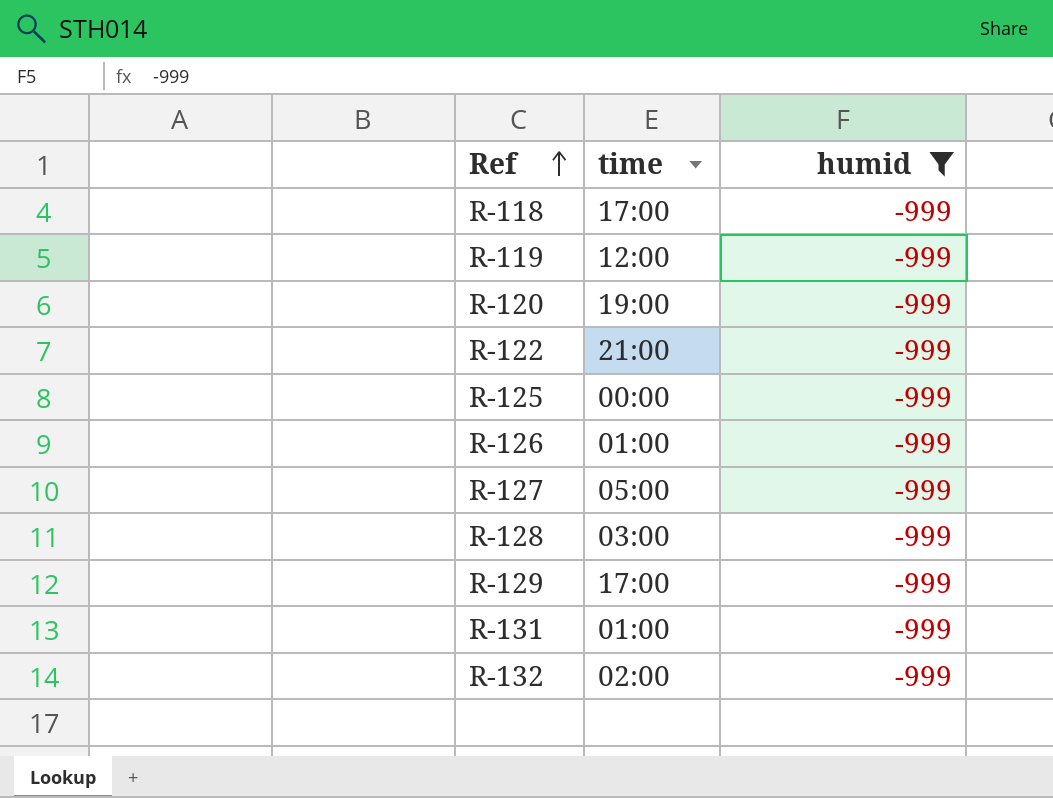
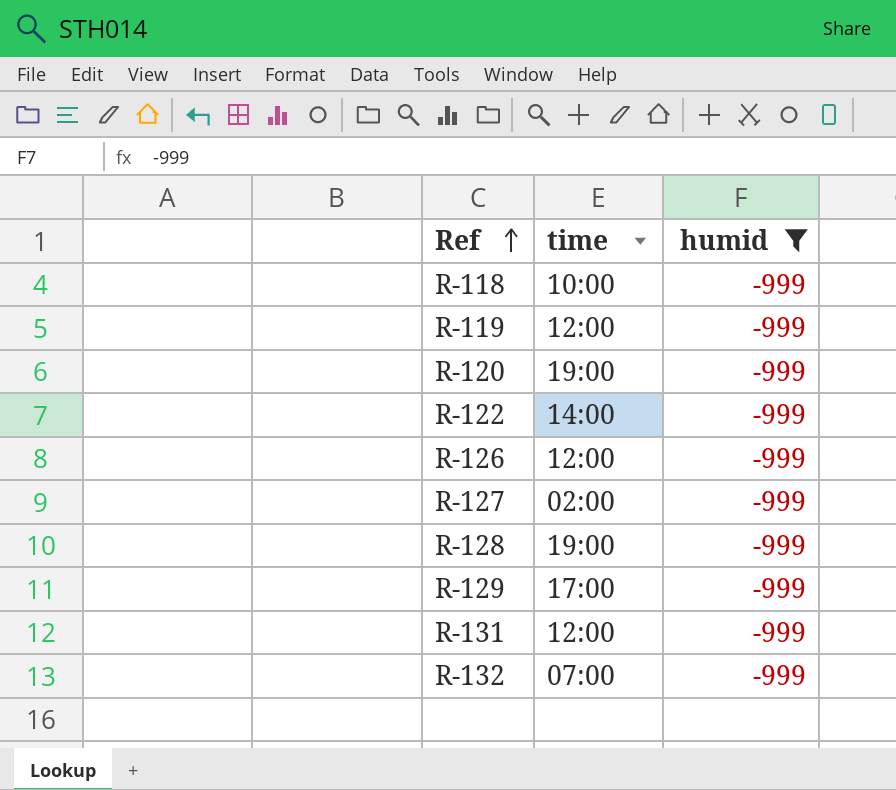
row R-125: 00:00 | -999 -> none
R-118 | time: 17:00 -> 10:00
R-122 | time: 21:00 -> 14:00
R-126 | time: 01:00 -> 12:00
R-127 | time: 05:00 -> 02:00
R-128 | time: 03:00 -> 19:00
R-131 | time: 01:00 -> 12:00
R-132 | time: 02:00 -> 07:00

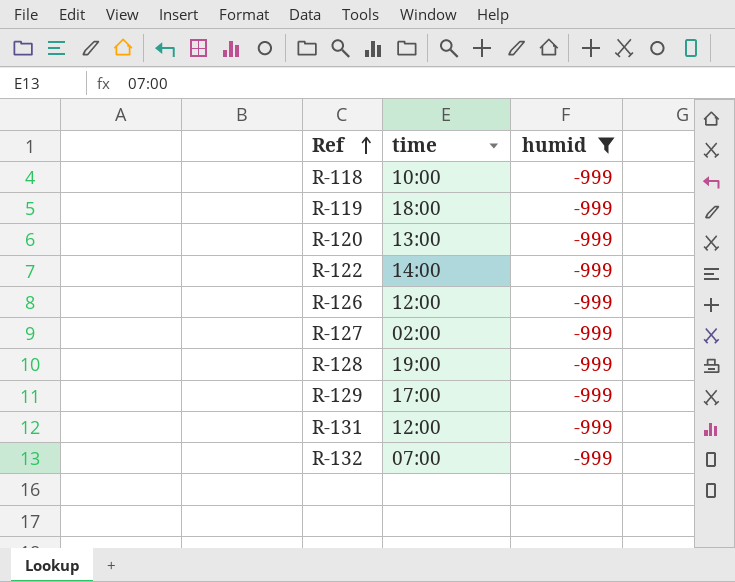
R-119 | time: 12:00 -> 18:00
R-120 | time: 19:00 -> 13:00

